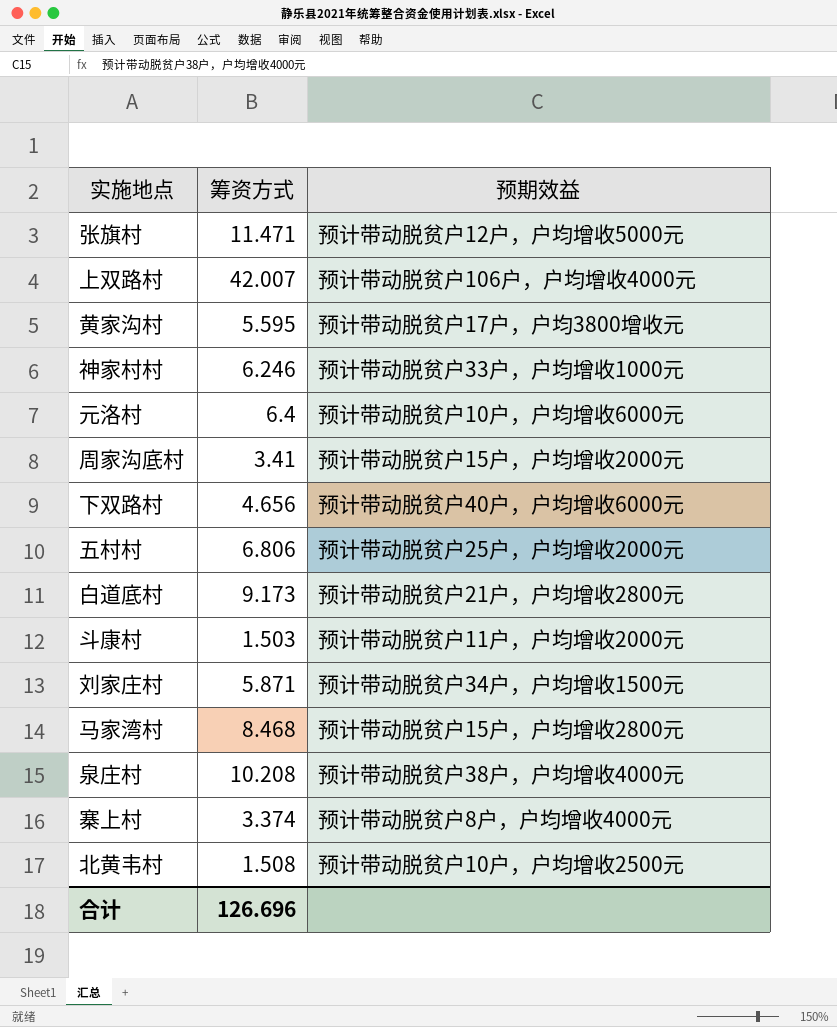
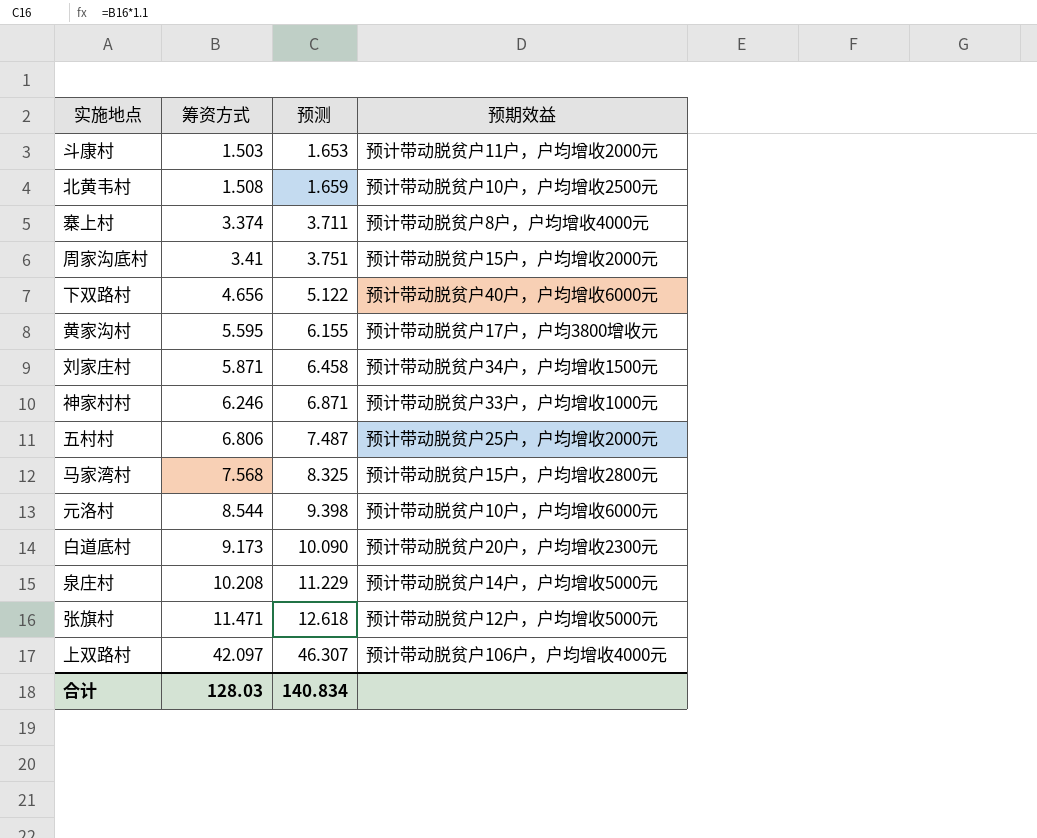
row order: none -> 筹资方式 ascending
column 预测 | formula: none -> [筹资方式] * 1.1
马家湾村 | 筹资方式: 8.468 -> 7.568
元洛村 | 筹资方式: 6.4 -> 8.544
白道底村 | 预期效益: 预计带动脱贫户21户，户均增收2800元 -> 预计带动脱贫户20户，户均增收2300元
泉庄村 | 预期效益: 预计带动脱贫户38户，户均增收4000元 -> 预计带动脱贫户14户，户均增收5000元
上双路村 | 筹资方式: 42.007 -> 42.097
合计 | 筹资方式: 126.696 -> 128.03

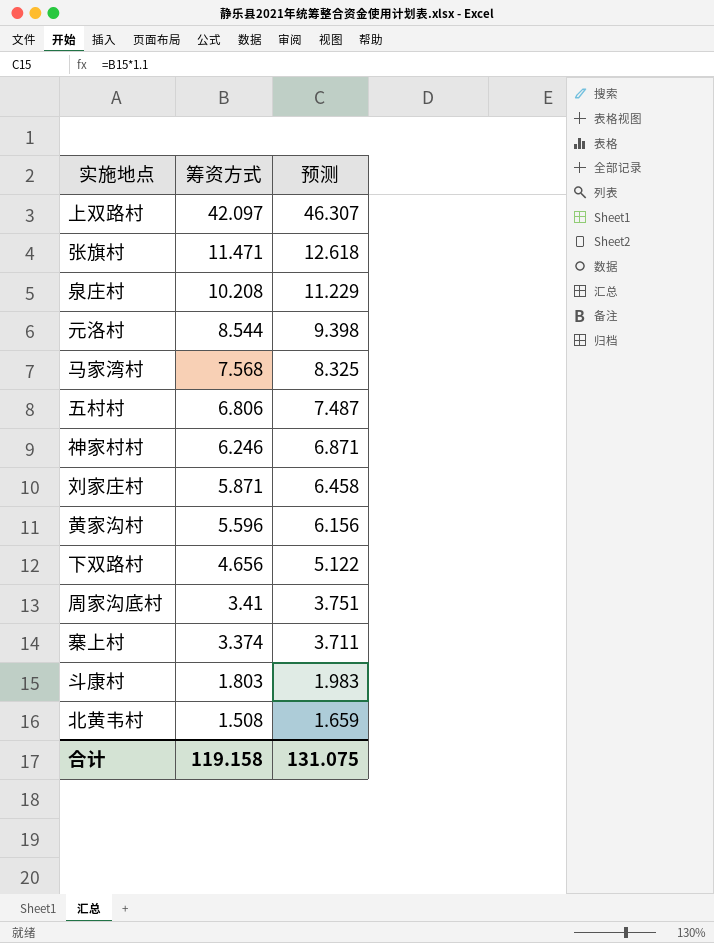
row order: 筹资方式 ascending -> 筹资方式 descending
column 预期效益 | position: 4 -> none
row 白道底村: 9.173 | 10.090 | 预计带动脱贫户20户，户均增收2300元 -> none
黄家沟村 | 筹资方式: 5.595 -> 5.596
黄家沟村 | 预测: 6.155 -> 6.156
斗康村 | 筹资方式: 1.503 -> 1.803
斗康村 | 预测: 1.653 -> 1.983
合计 | 筹资方式: 128.03 -> 119.158
合计 | 预测: 140.834 -> 131.075

